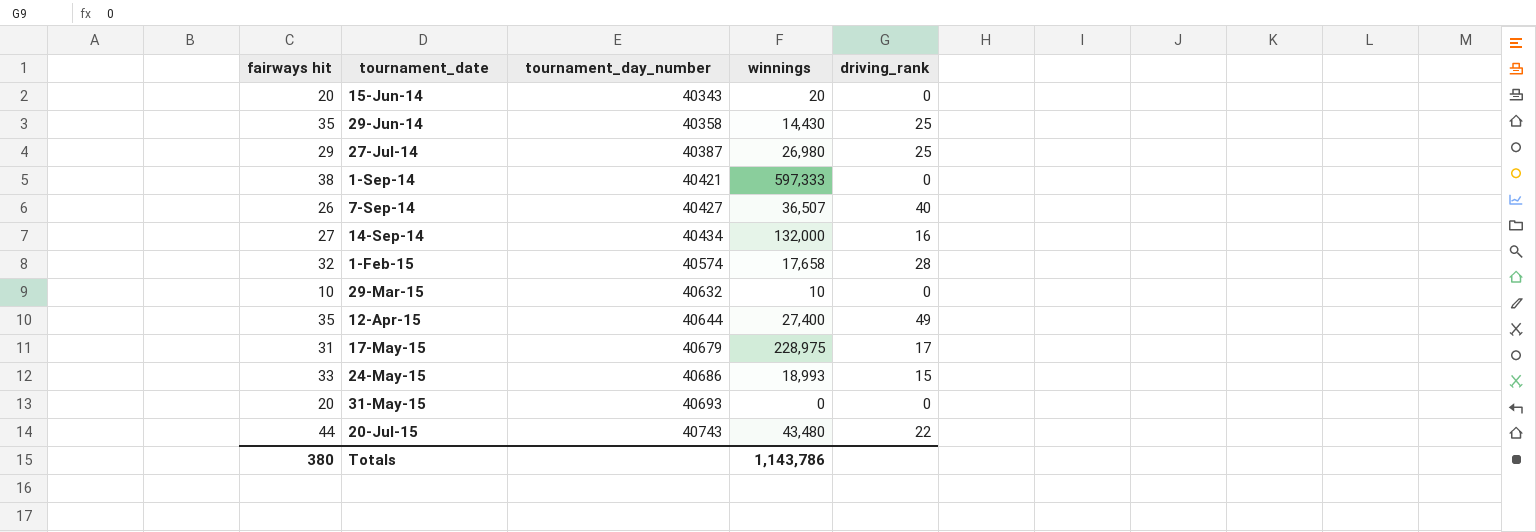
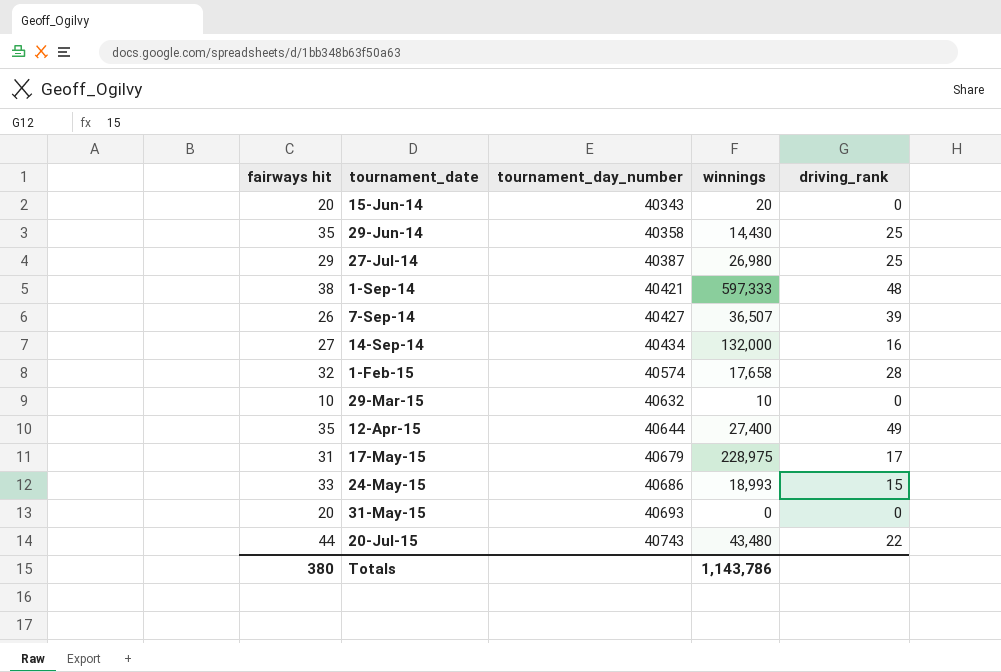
1-Sep-14 | driving_rank: 0 -> 48
7-Sep-14 | driving_rank: 40 -> 39

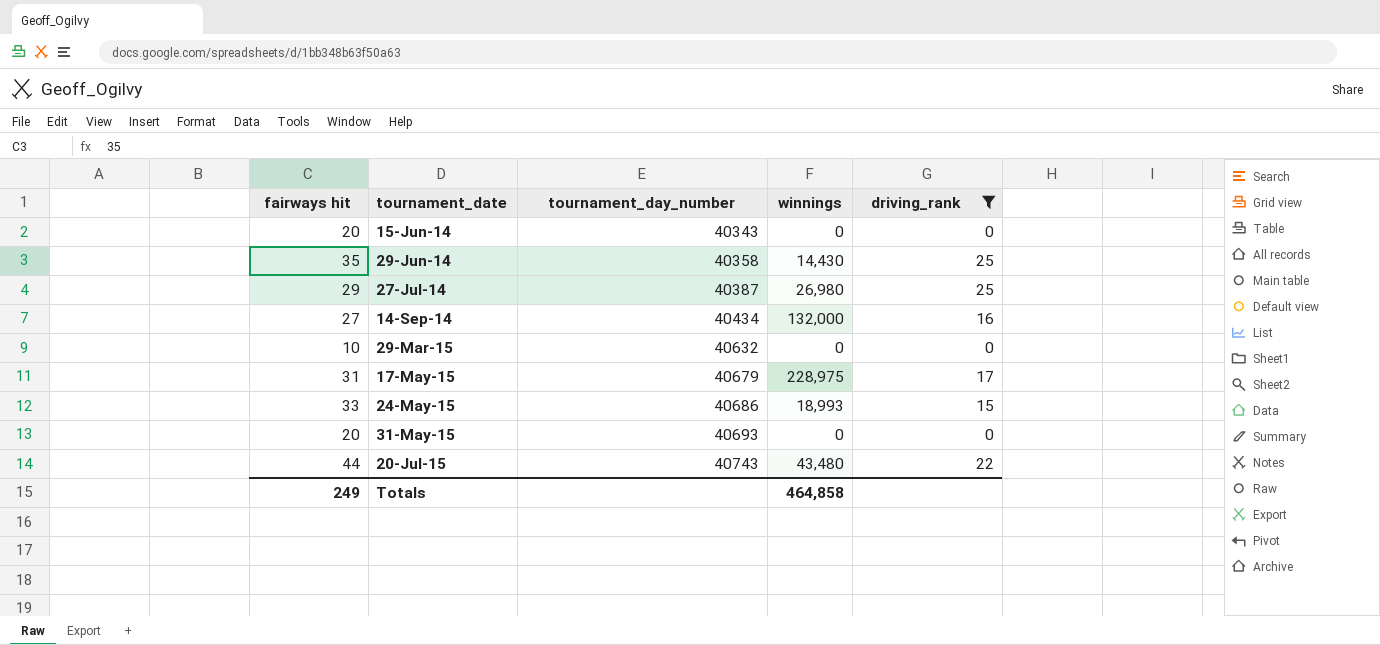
filter: none -> driving_rank <= 25
15-Jun-14 | winnings: 20 -> 0
29-Mar-15 | winnings: 10 -> 0
Totals | fairways hit: 380 -> 249
Totals | winnings: 1,143,786 -> 464,858

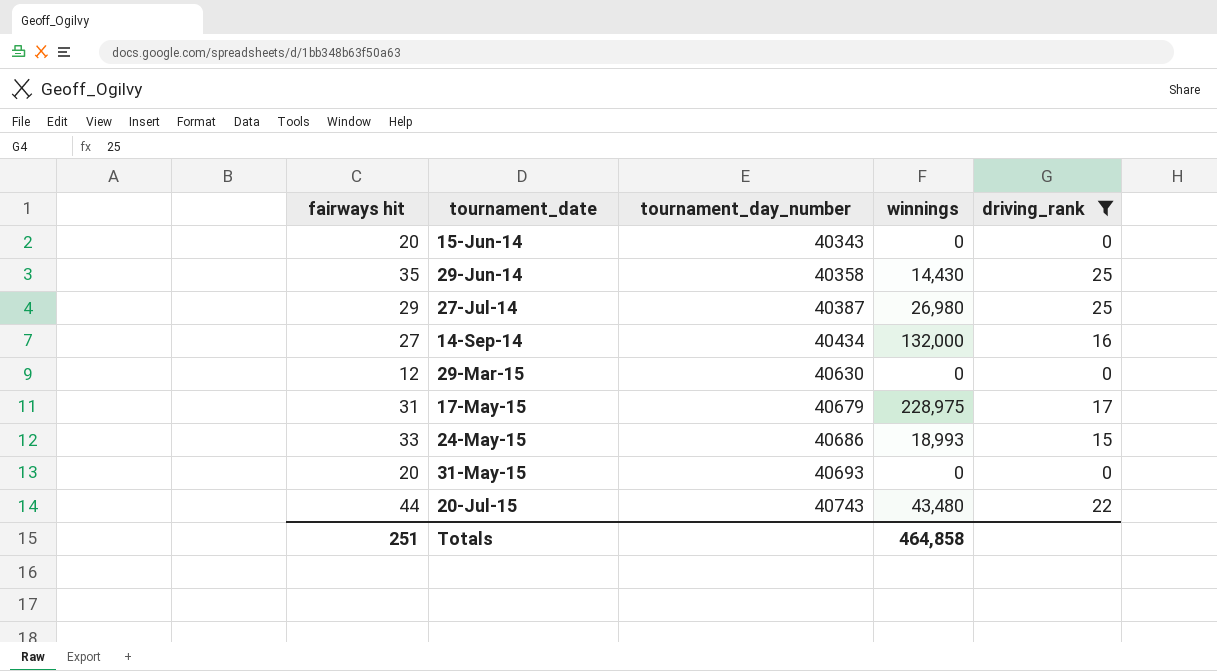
29-Mar-15 | fairways hit: 10 -> 12
29-Mar-15 | tournament_day_number: 40632 -> 40630
Totals | fairways hit: 249 -> 251

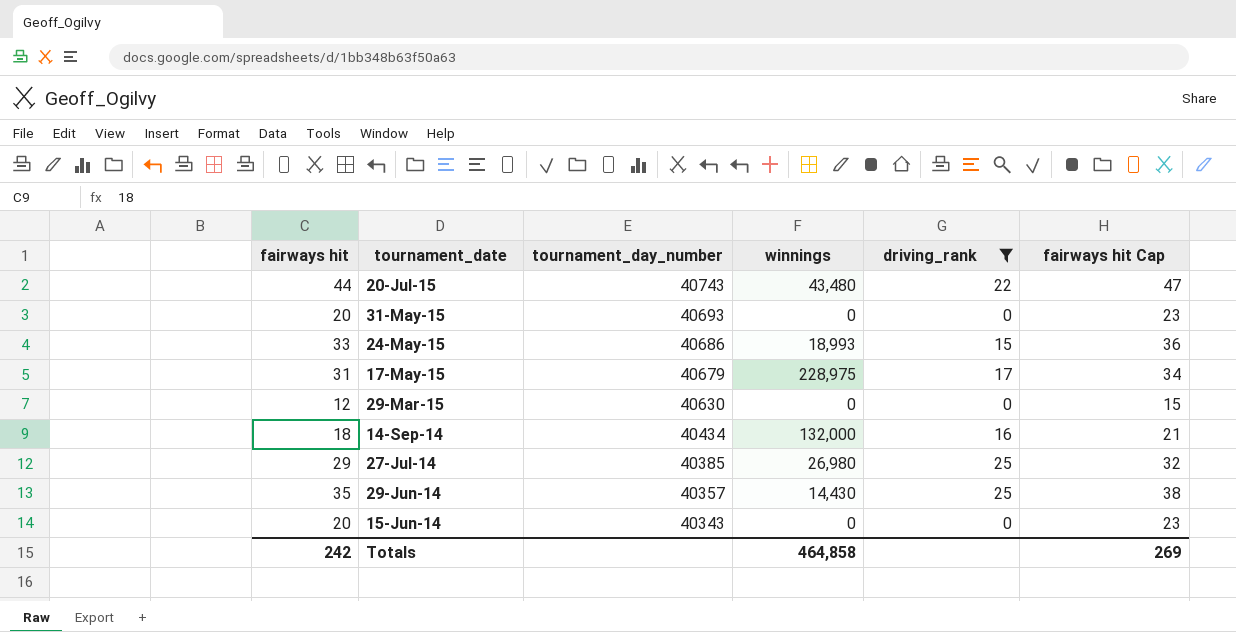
row order: tournament_date ascending -> tournament_date descending
column fairways hit Cap | formula: none -> [fairways hit] + 3
14-Sep-14 | fairways hit: 27 -> 18
27-Jul-14 | tournament_day_number: 40387 -> 40385
29-Jun-14 | tournament_day_number: 40358 -> 40357
Totals | fairways hit: 251 -> 242

